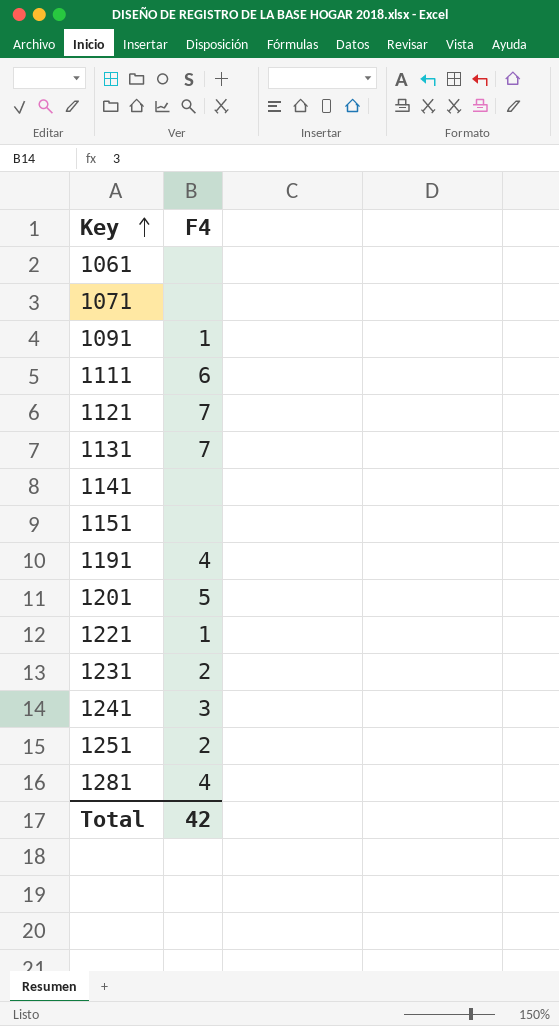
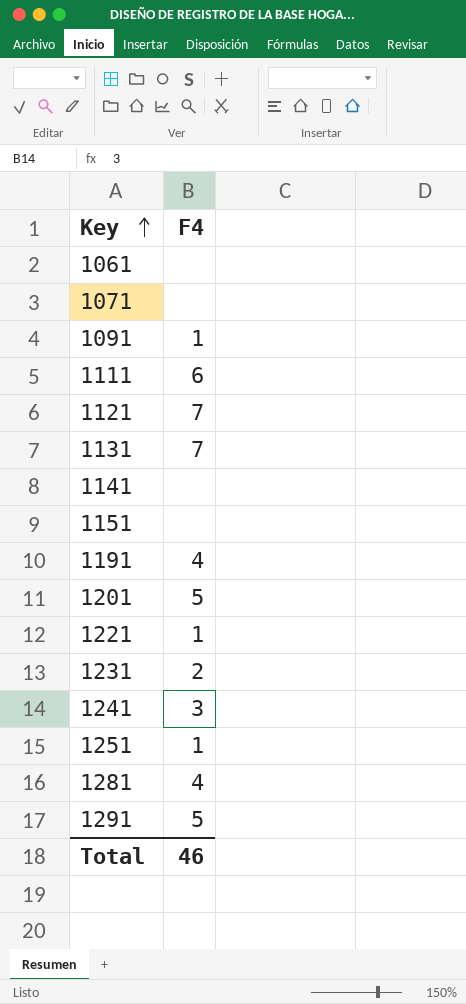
1251 | F4: 2 -> 1
row 1291: none -> 5
Total | F4: 42 -> 46

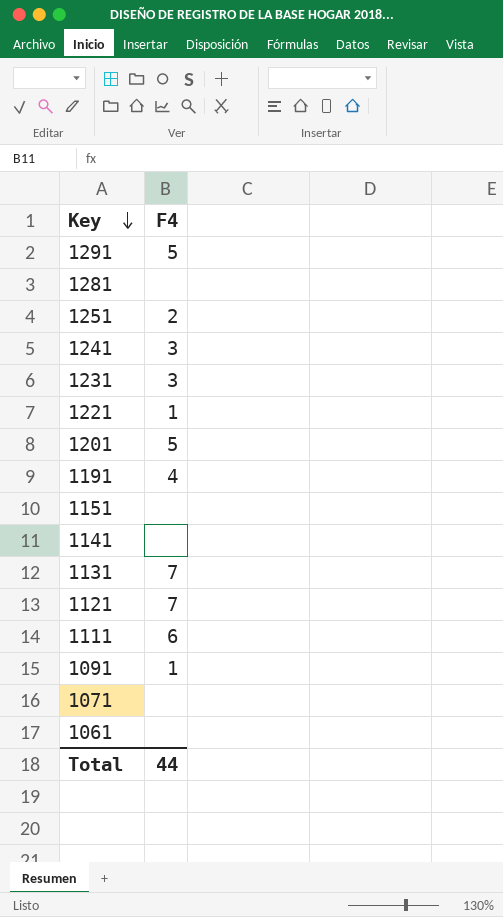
row order: Key ascending -> Key descending
1281 | F4: 4 -> none
1251 | F4: 1 -> 2
1231 | F4: 2 -> 3
Total | F4: 46 -> 44

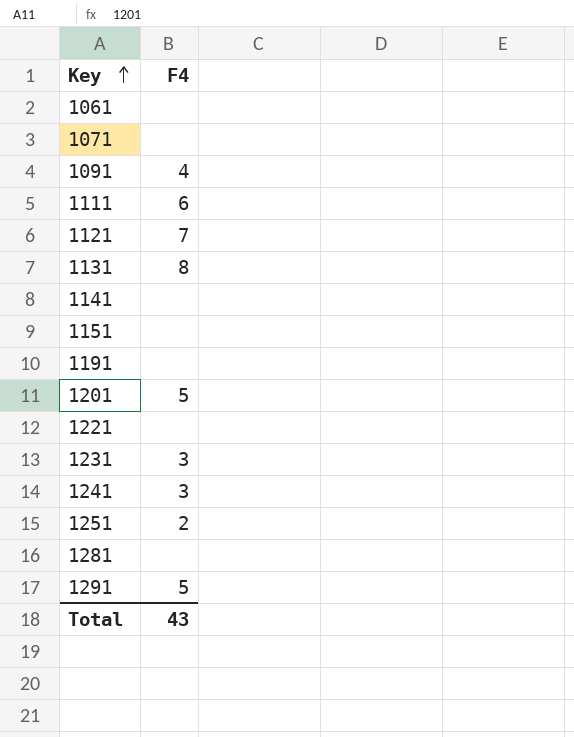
row order: Key descending -> Key ascending
1091 | F4: 1 -> 4
1131 | F4: 7 -> 8
1191 | F4: 4 -> none
1221 | F4: 1 -> none
Total | F4: 44 -> 43

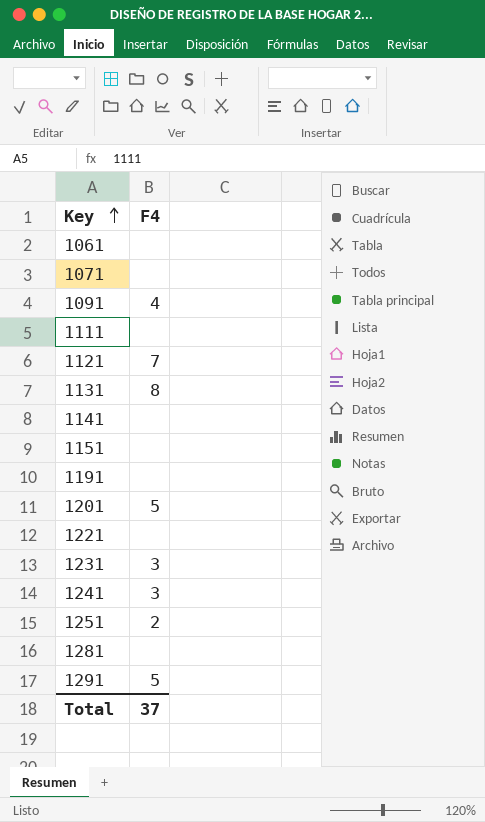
1111 | F4: 6 -> none
Total | F4: 43 -> 37

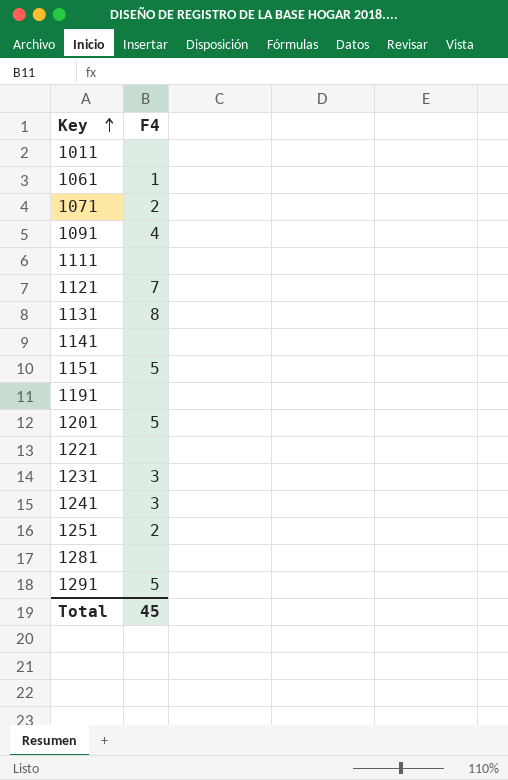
row 1011: none -> none
1061 | F4: none -> 1
1071 | F4: none -> 2
1151 | F4: none -> 5
Total | F4: 37 -> 45

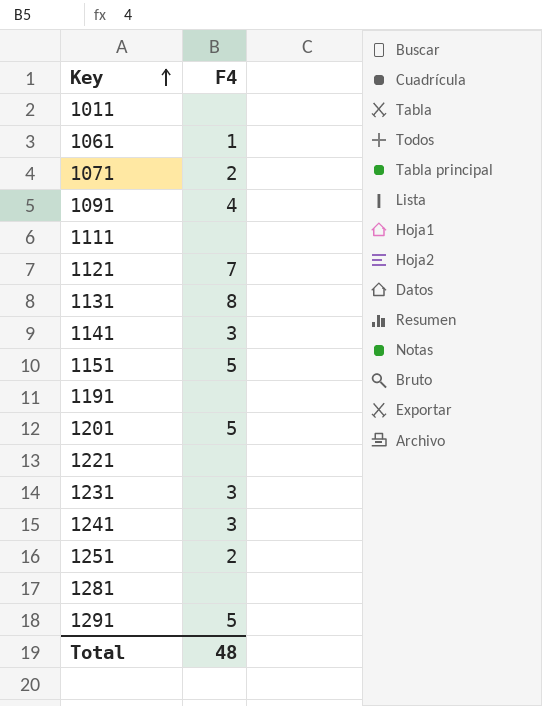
1141 | F4: none -> 3
Total | F4: 45 -> 48

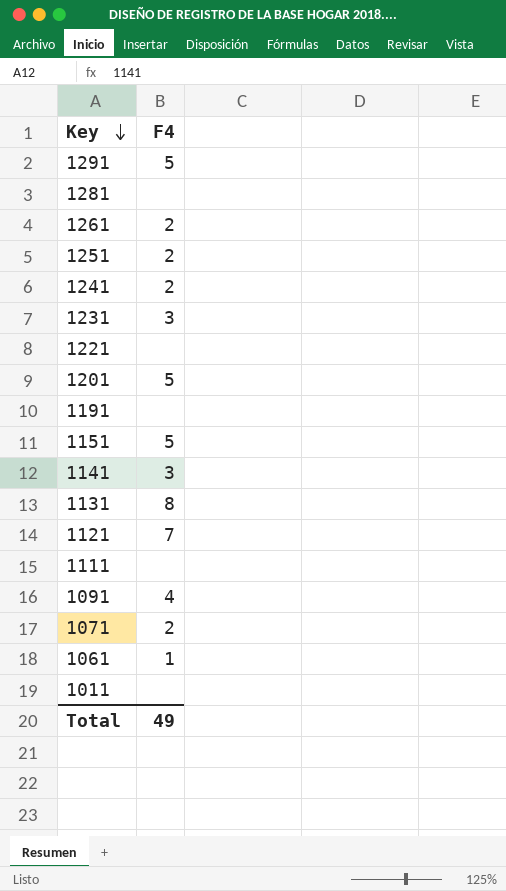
row order: Key ascending -> Key descending
row 1261: none -> 2
1241 | F4: 3 -> 2
Total | F4: 48 -> 49

